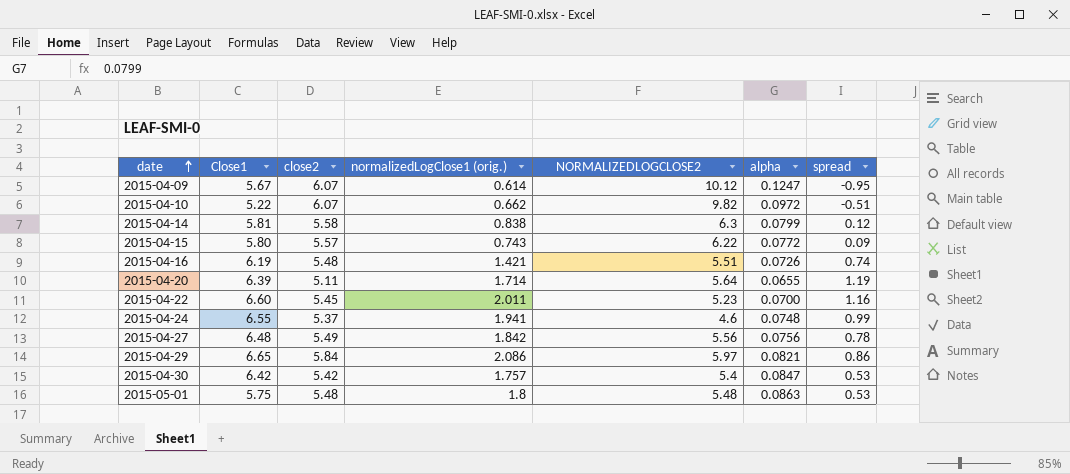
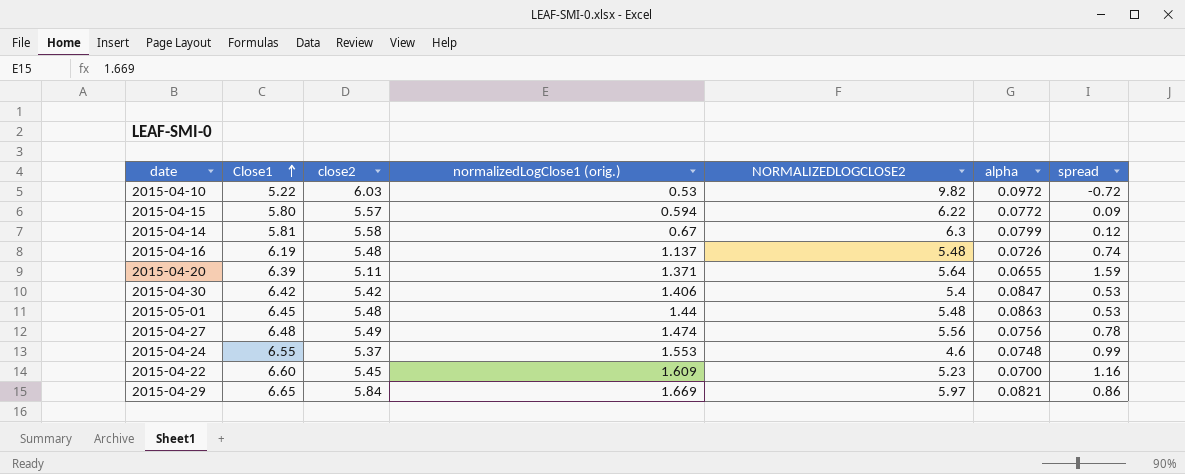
row order: date ascending -> Close1 ascending
row 2015-04-09: 5.67 | 6.07 | 0.614 | 10.12 | 0.1247 | -0.95 -> none
2015-04-10 | close2: 6.07 -> 6.03
2015-04-10 | normalizedLogClose1 (orig.): 0.662 -> 0.53
2015-04-10 | spread: -0.51 -> -0.72
2015-04-15 | normalizedLogClose1 (orig.): 0.743 -> 0.594
2015-04-14 | normalizedLogClose1 (orig.): 0.838 -> 0.67
2015-04-16 | normalizedLogClose1 (orig.): 1.421 -> 1.137
2015-04-16 | NORMALIZEDLOGCLOSE2: 5.51 -> 5.48
2015-04-20 | normalizedLogClose1 (orig.): 1.714 -> 1.371
2015-04-20 | spread: 1.19 -> 1.59
2015-04-30 | normalizedLogClose1 (orig.): 1.757 -> 1.406
2015-05-01 | Close1: 5.75 -> 6.45
2015-05-01 | normalizedLogClose1 (orig.): 1.8 -> 1.44
2015-04-27 | normalizedLogClose1 (orig.): 1.842 -> 1.474
2015-04-24 | normalizedLogClose1 (orig.): 1.941 -> 1.553
2015-04-22 | normalizedLogClose1 (orig.): 2.011 -> 1.609
2015-04-29 | normalizedLogClose1 (orig.): 2.086 -> 1.669

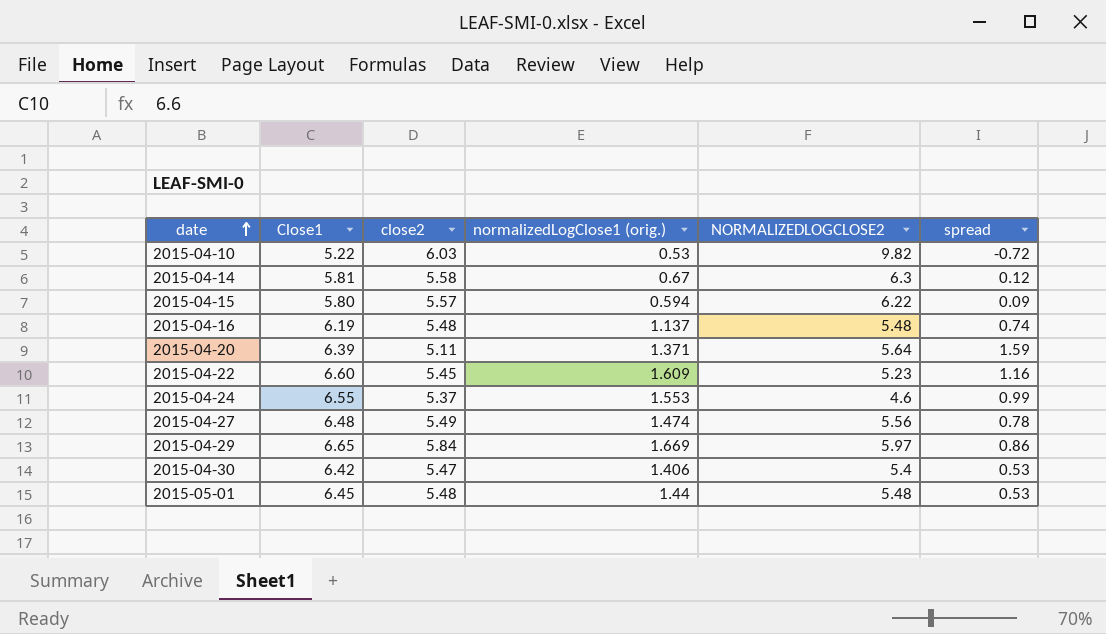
row order: Close1 ascending -> date ascending
column alpha | position: 6 -> none
2015-04-30 | close2: 5.42 -> 5.47

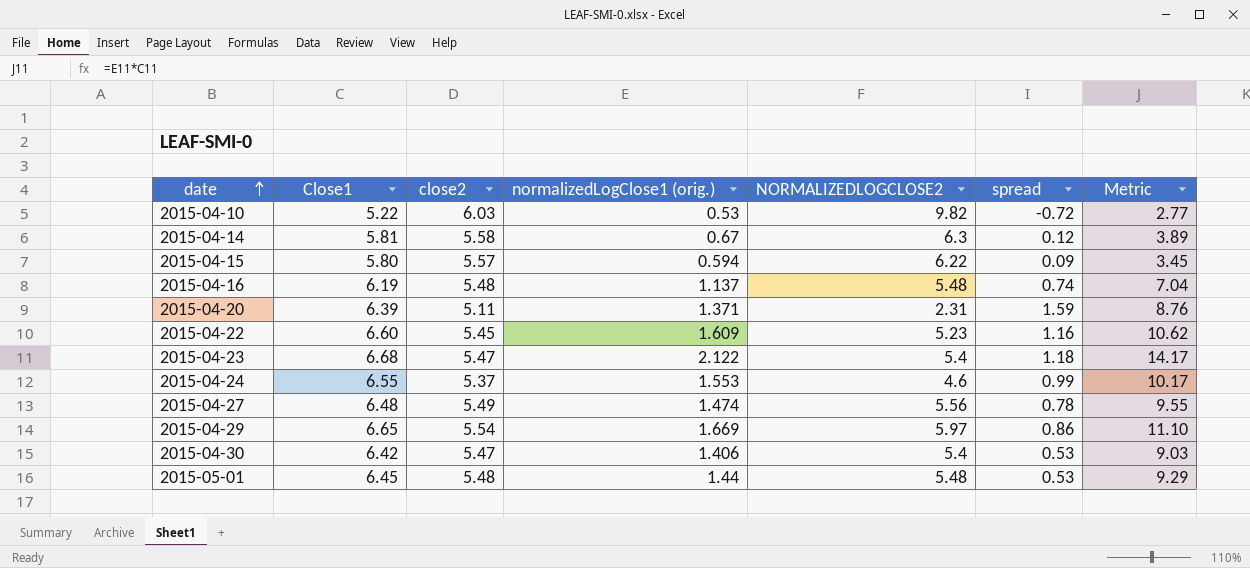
column Metric | formula: none -> [Close1] * [normalizedLogClose1 (orig.)]
2015-04-20 | NORMALIZEDLOGCLOSE2: 5.64 -> 2.31
row 2015-04-23: none -> 6.68 | 5.47 | 2.122 | 5.4 | 1.18 | 14.17
2015-04-29 | close2: 5.84 -> 5.54

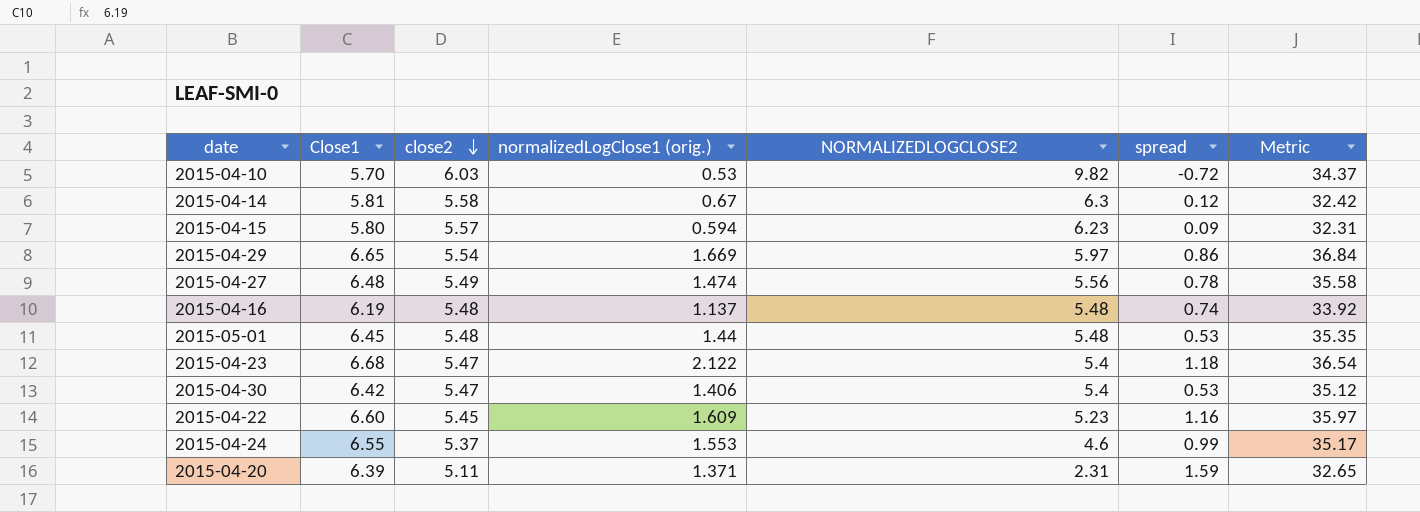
row order: date ascending -> close2 descending
column Metric | formula: [Close1] * [normalizedLogClose1 (orig.)] -> [Close1] * [close2]
2015-04-10 | Close1: 5.22 -> 5.70
2015-04-15 | NORMALIZEDLOGCLOSE2: 6.22 -> 6.23

